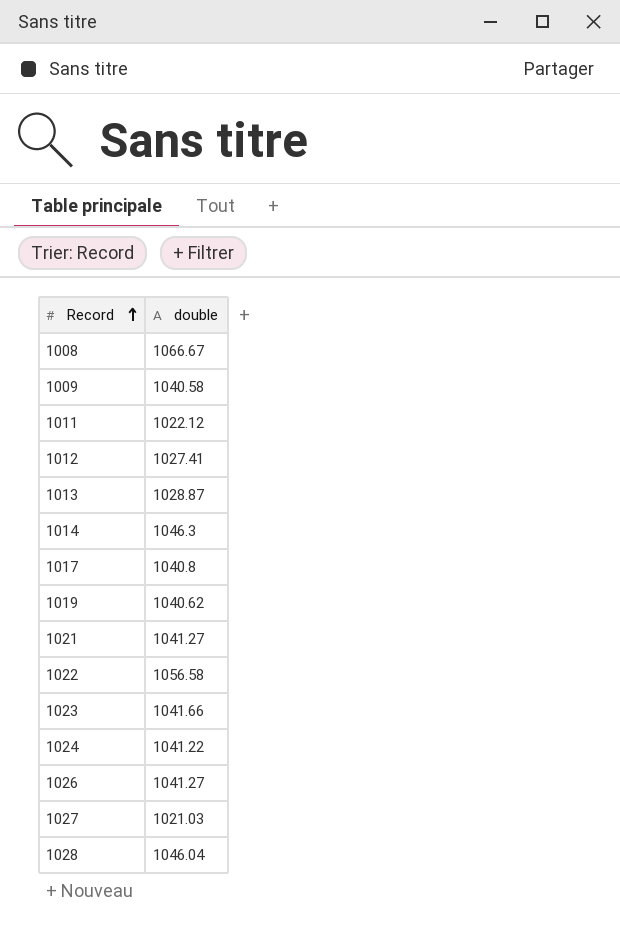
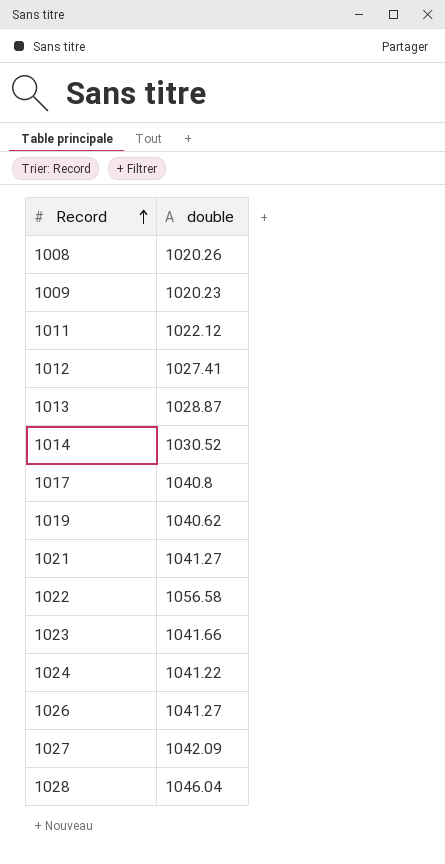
1008 | double: 1066.67 -> 1020.26
1009 | double: 1040.58 -> 1020.23
1014 | double: 1046.3 -> 1030.52
1027 | double: 1021.03 -> 1042.09

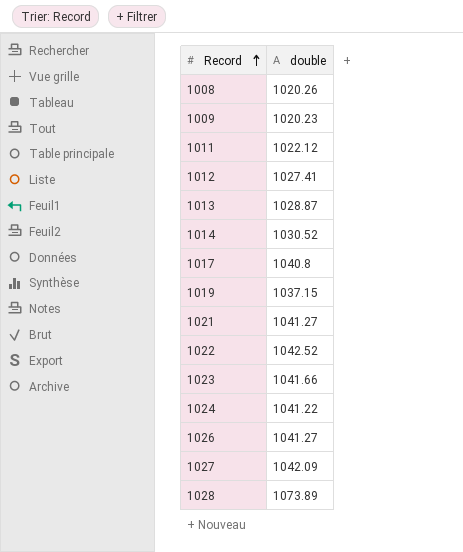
1019 | double: 1040.62 -> 1037.15
1022 | double: 1056.58 -> 1042.52
1028 | double: 1046.04 -> 1073.89

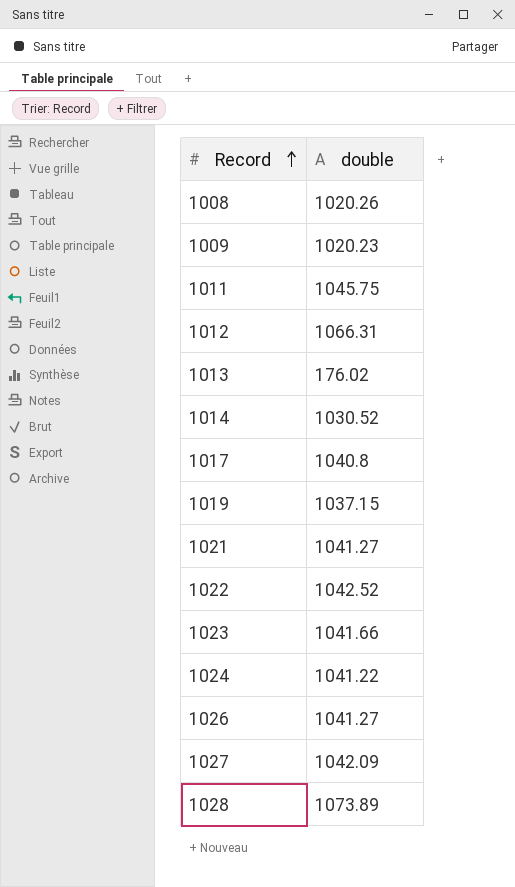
1011 | double: 1022.12 -> 1045.75
1012 | double: 1027.41 -> 1066.31
1013 | double: 1028.87 -> 176.02

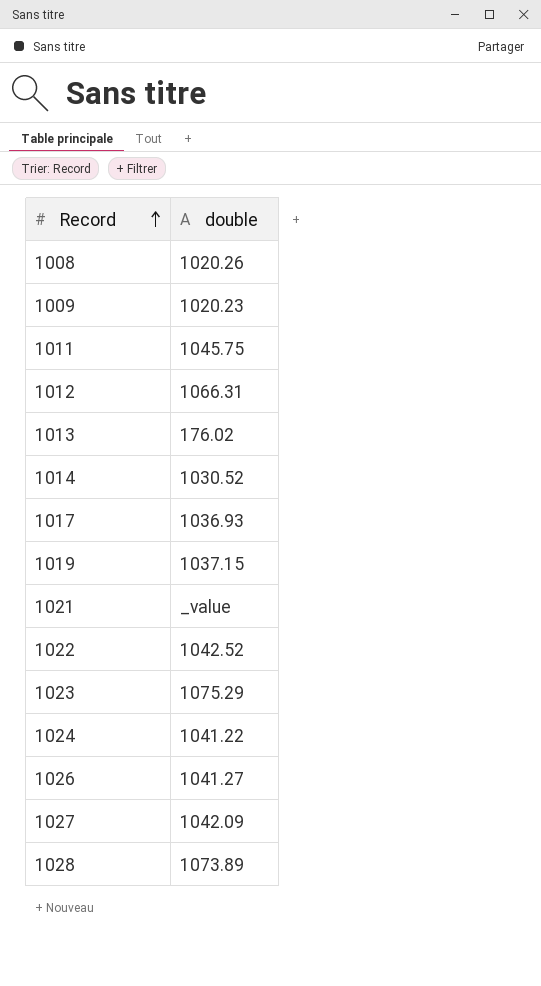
1017 | double: 1040.8 -> 1036.93
1021 | double: 1041.27 -> _value
1023 | double: 1041.66 -> 1075.29

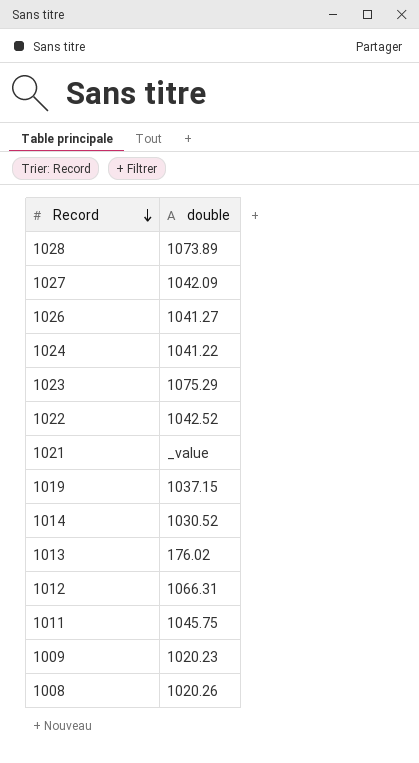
row order: Record ascending -> Record descending
row 1017: 1036.93 -> none

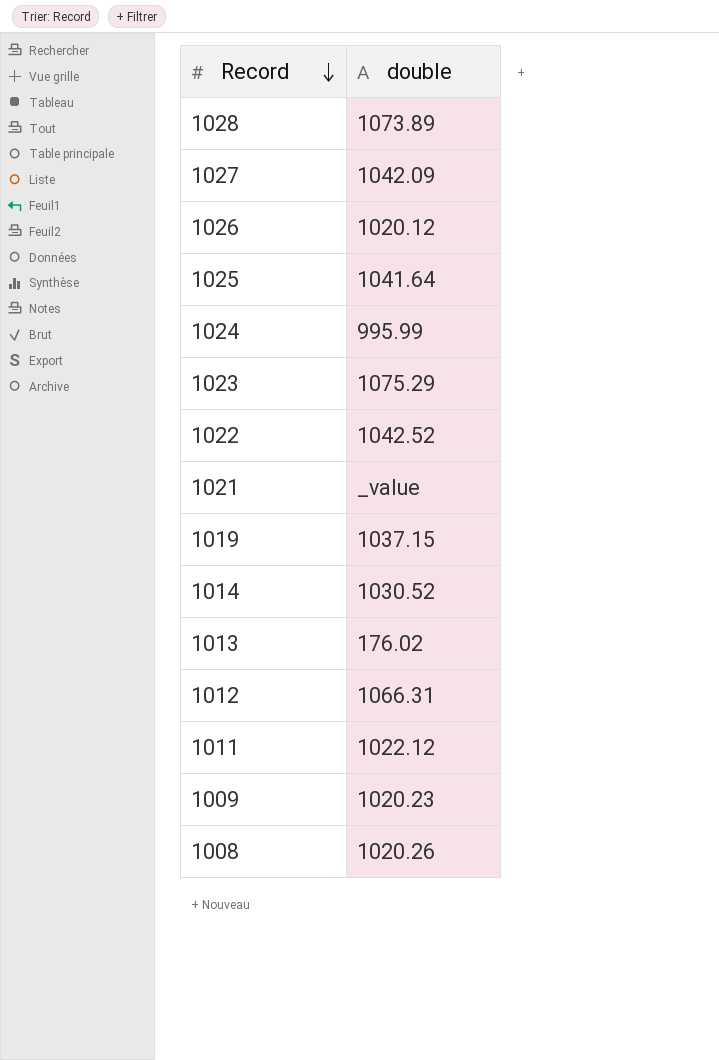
1026 | double: 1041.27 -> 1020.12
row 1025: none -> 1041.64
1024 | double: 1041.22 -> 995.99
1011 | double: 1045.75 -> 1022.12

